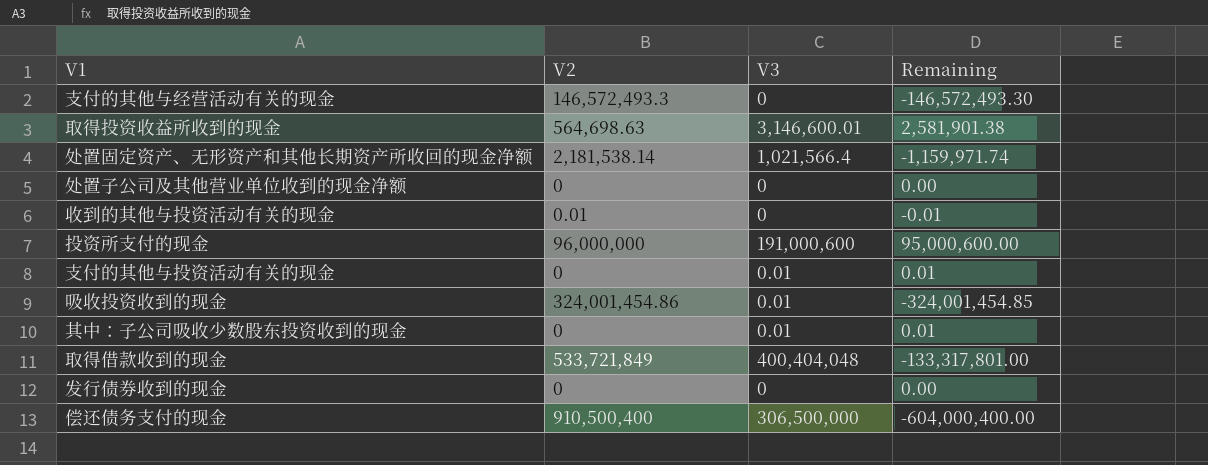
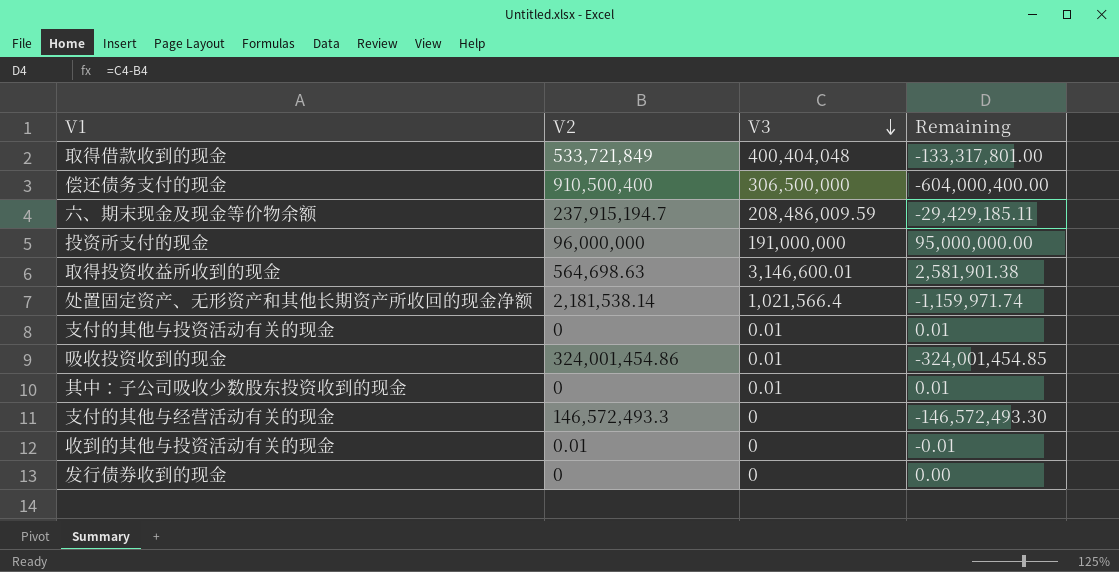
row order: none -> V3 descending
row 处置子公司及其他营业单位收到的现金净额: 0 | 0 | 0.00 -> none
row 六、期末现金及现金等价物余额: none -> 237,915,194.7 | 208,486,009.59 | -29,429,185.11
投资所支付的现金 | V3: 191,000,600 -> 191,000,000
投资所支付的现金 | Remaining: 95,000,600.00 -> 95,000,000.00

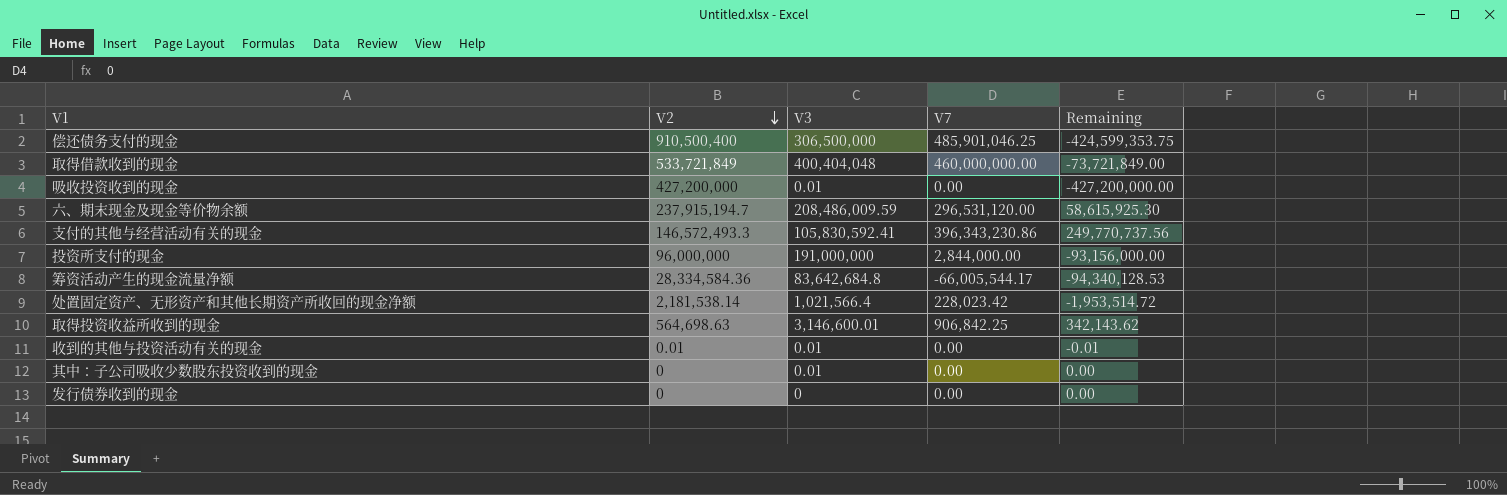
row order: V3 descending -> V2 descending
column V7 | position: none -> 4
column Remaining | formula: [V3] - [V2] -> [V7] - [V2]
row 支付的其他与投资活动有关的现金: 0 | 0.01 | 0.01 -> none
吸收投资收到的现金 | V2: 324,001,454.86 -> 427,200,000
支付的其他与经营活动有关的现金 | V3: 0 -> 105,830,592.41
row 筹资活动产生的现金流量净额: none -> 28,334,584.36 | 83,642,684.8 | -66,005,544.17 | -94,340,128.53
收到的其他与投资活动有关的现金 | V3: 0 -> 0.01

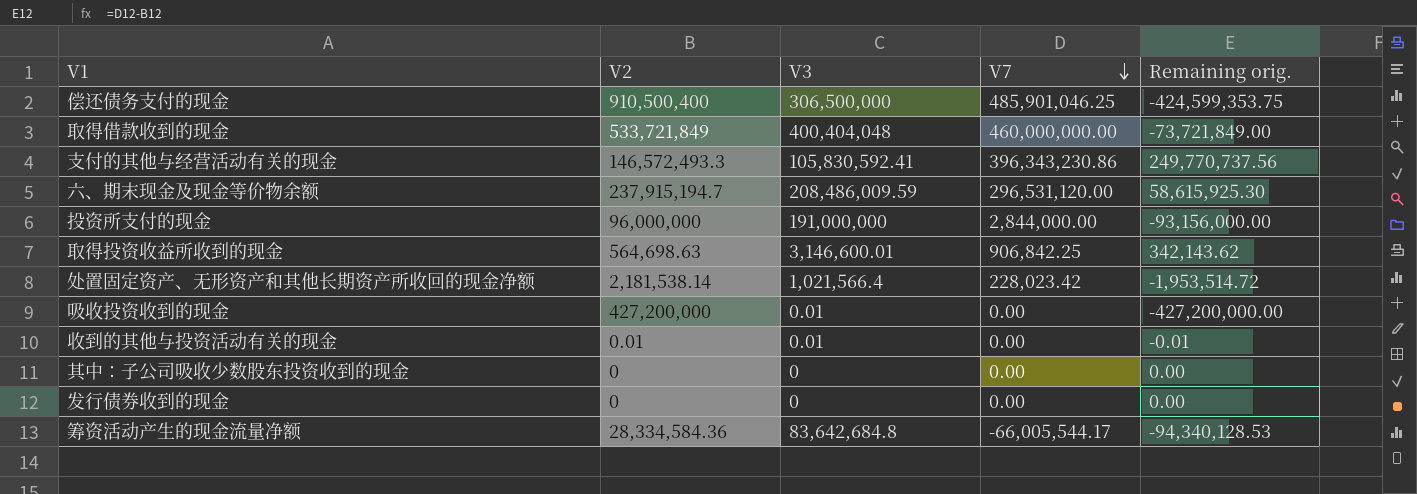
row order: V2 descending -> V7 descending
column name: Remaining -> Remaining orig.
其中：子公司吸收少数股东投资收到的现金 | V3: 0.01 -> 0

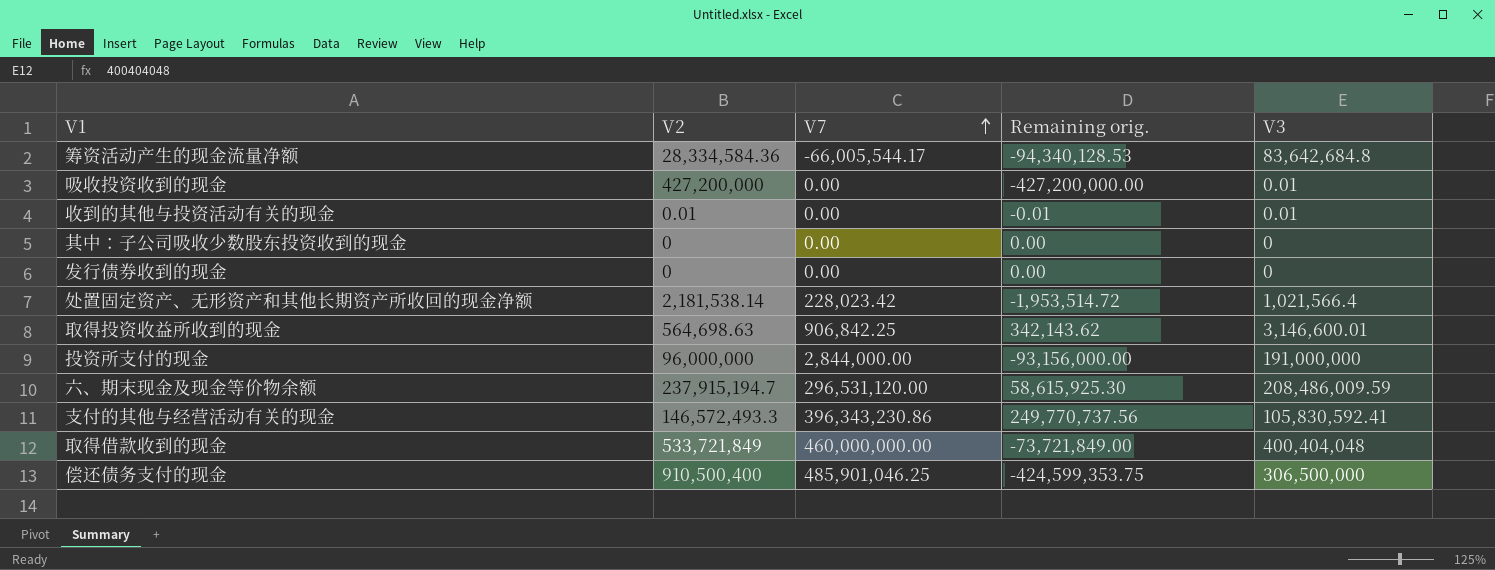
row order: V7 descending -> V7 ascending
column V3 | position: 3 -> 5

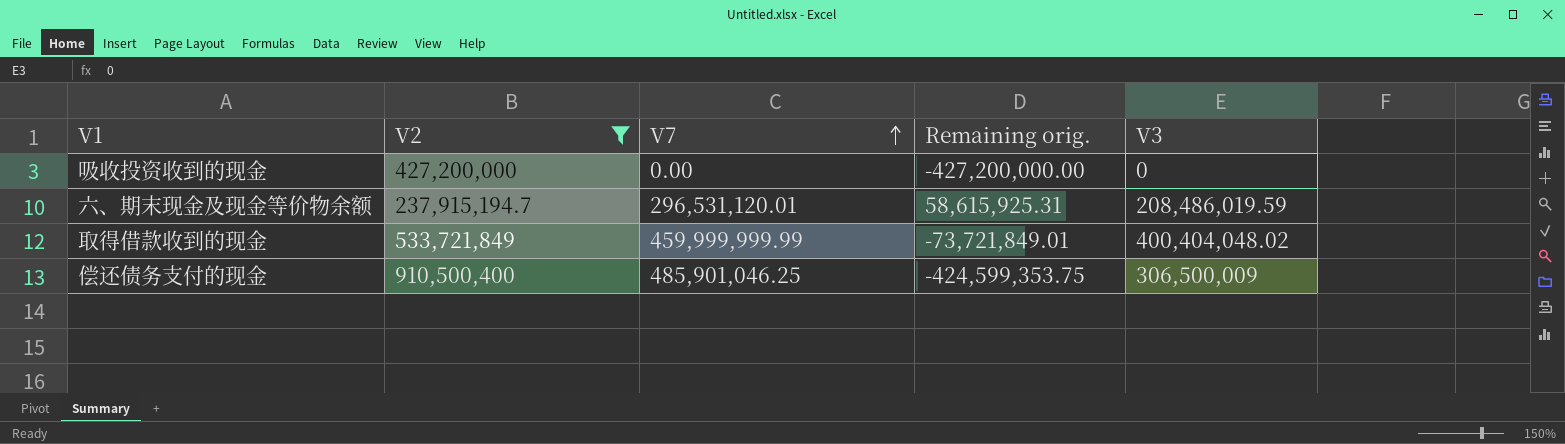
filter: none -> V2 >= 237,915,194.7
吸收投资收到的现金 | V3: 0.01 -> 0
六、期末现金及现金等价物余额 | V7: 296,531,120.00 -> 296,531,120.01
六、期末现金及现金等价物余额 | Remaining orig.: 58,615,925.30 -> 58,615,925.31
六、期末现金及现金等价物余额 | V3: 208,486,009.59 -> 208,486,019.59
取得借款收到的现金 | V7: 460,000,000.00 -> 459,999,999.99
取得借款收到的现金 | Remaining orig.: -73,721,849.00 -> -73,721,849.01
取得借款收到的现金 | V3: 400,404,048 -> 400,404,048.02
偿还债务支付的现金 | V3: 306,500,000 -> 306,500,009

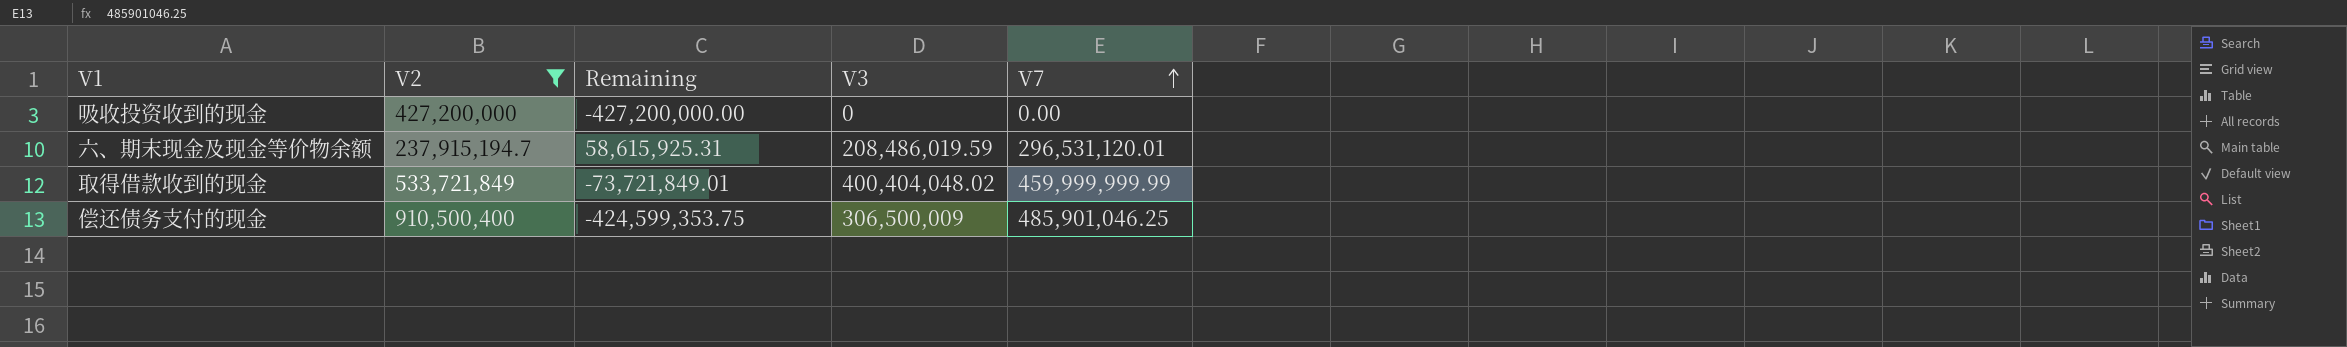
column name: Remaining orig. -> Remaining
column V7 | position: 3 -> 5

